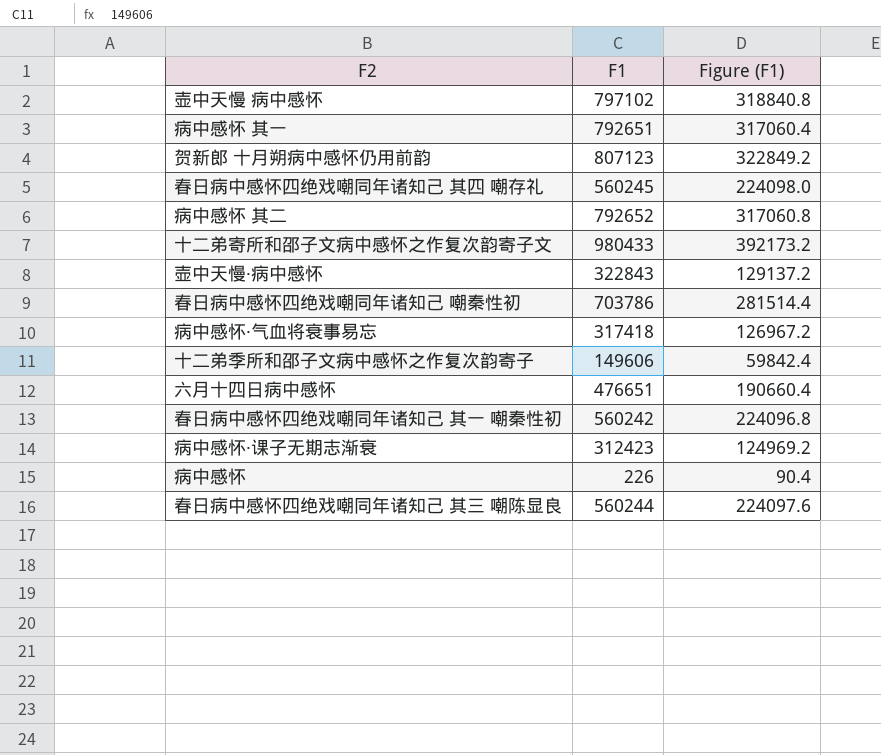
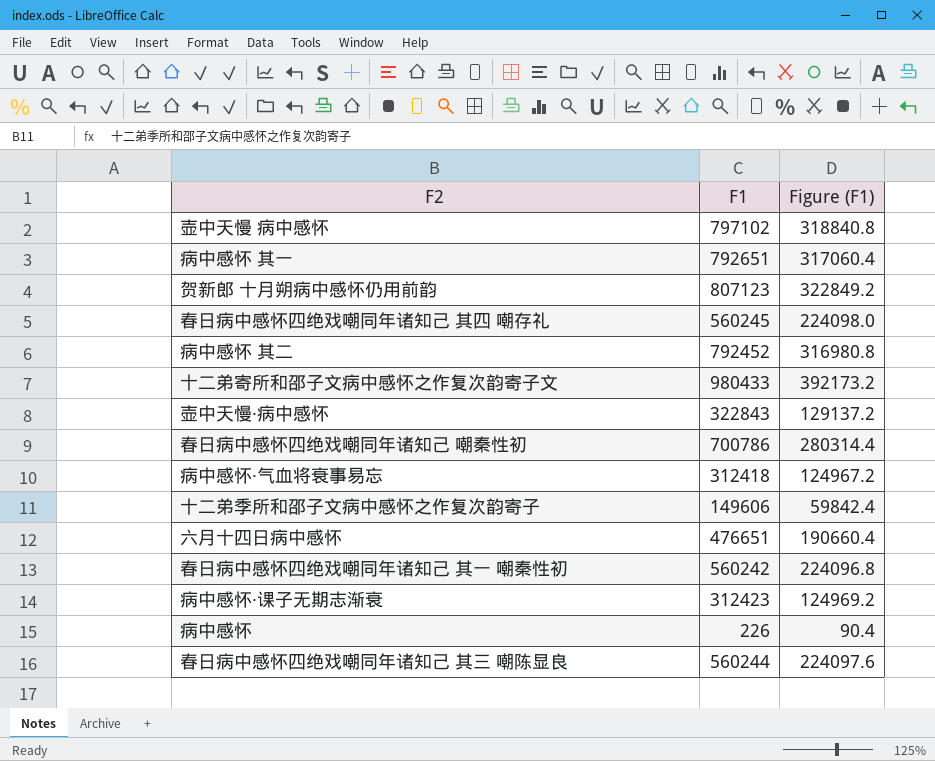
病中感怀 其二 | F1: 792652 -> 792452
病中感怀 其二 | Figure (F1): 317060.8 -> 316980.8
春日病中感怀四绝戏嘲同年诸知己 嘲秦性初 | F1: 703786 -> 700786
春日病中感怀四绝戏嘲同年诸知己 嘲秦性初 | Figure (F1): 281514.4 -> 280314.4
病中感怀·气血将衰事易忘 | F1: 317418 -> 312418
病中感怀·气血将衰事易忘 | Figure (F1): 126967.2 -> 124967.2

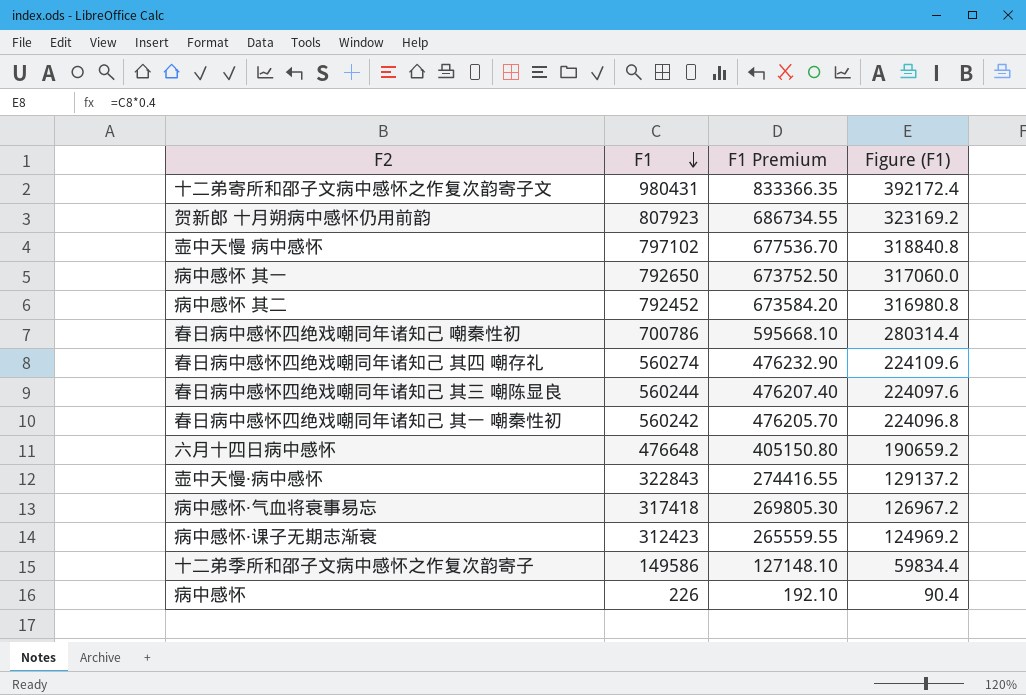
row order: none -> F1 descending
column F1 Premium | formula: none -> [F1] * 0.85
十二弟寄所和邵子文病中感怀之作复次韵寄子文 | F1: 980433 -> 980431
十二弟寄所和邵子文病中感怀之作复次韵寄子文 | Figure (F1): 392173.2 -> 392172.4
贺新郎 十月朔病中感怀仍用前韵 | F1: 807123 -> 807923
贺新郎 十月朔病中感怀仍用前韵 | Figure (F1): 322849.2 -> 323169.2
病中感怀 其一 | F1: 792651 -> 792650
病中感怀 其一 | Figure (F1): 317060.4 -> 317060.0
春日病中感怀四绝戏嘲同年诸知己 其四 嘲存礼 | F1: 560245 -> 560274
春日病中感怀四绝戏嘲同年诸知己 其四 嘲存礼 | Figure (F1): 224098.0 -> 224109.6
六月十四日病中感怀 | F1: 476651 -> 476648
六月十四日病中感怀 | Figure (F1): 190660.4 -> 190659.2
病中感怀·气血将衰事易忘 | F1: 312418 -> 317418
病中感怀·气血将衰事易忘 | Figure (F1): 124967.2 -> 126967.2
十二弟季所和邵子文病中感怀之作复次韵寄子 | F1: 149606 -> 149586
十二弟季所和邵子文病中感怀之作复次韵寄子 | Figure (F1): 59842.4 -> 59834.4

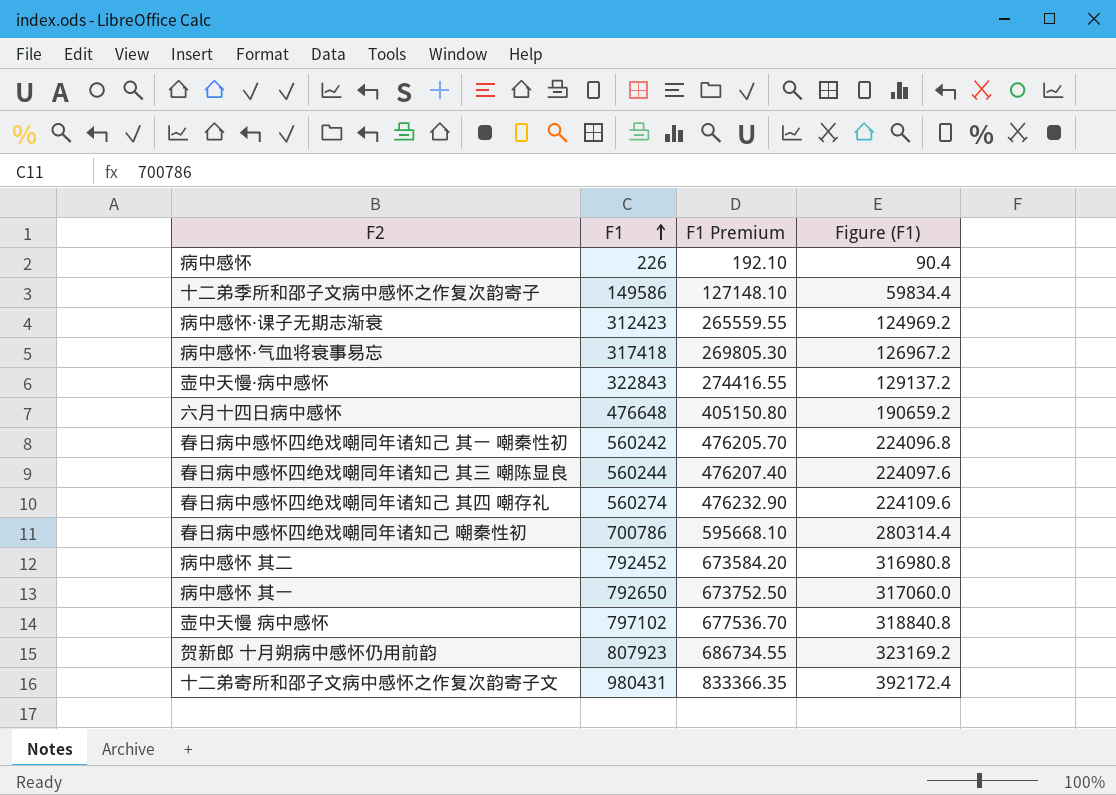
row order: F1 descending -> F1 ascending

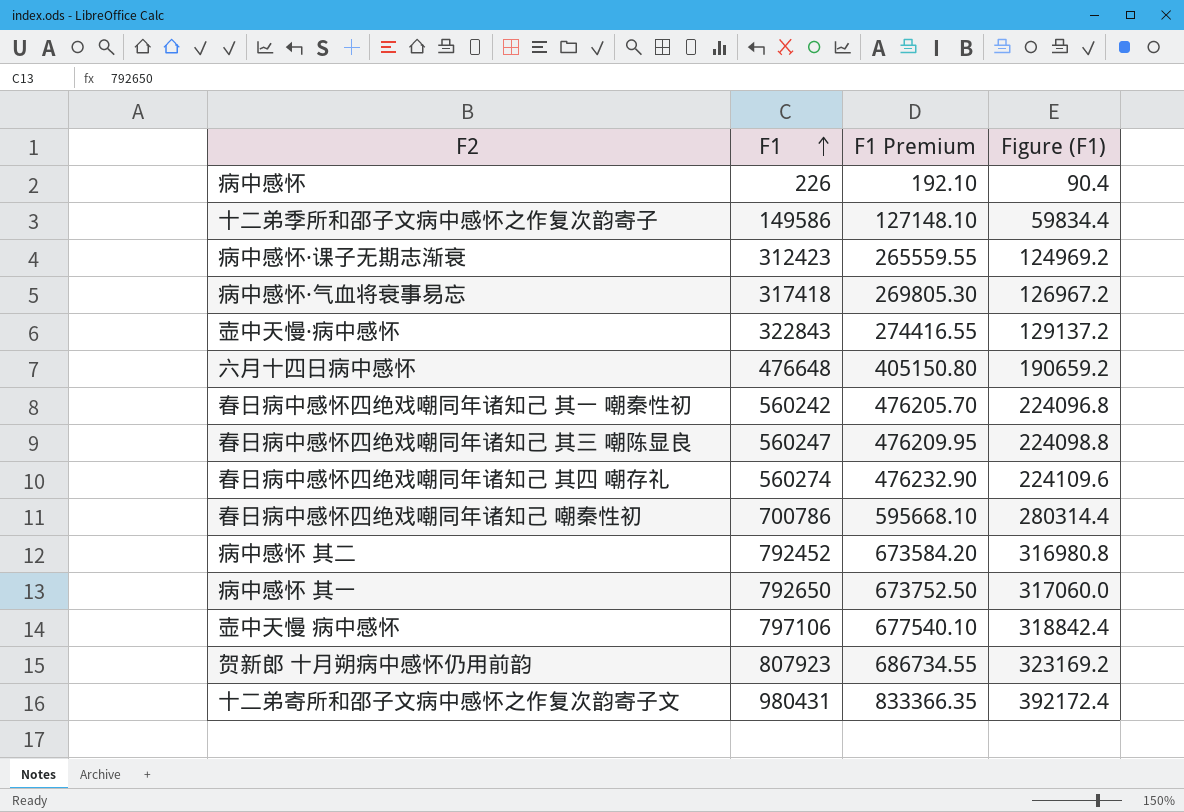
春日病中感怀四绝戏嘲同年诸知己 其三 嘲陈显良 | F1: 560244 -> 560247
春日病中感怀四绝戏嘲同年诸知己 其三 嘲陈显良 | F1 Premium: 476207.40 -> 476209.95
春日病中感怀四绝戏嘲同年诸知己 其三 嘲陈显良 | Figure (F1): 224097.6 -> 224098.8
壶中天慢 病中感怀 | F1: 797102 -> 797106
壶中天慢 病中感怀 | F1 Premium: 677536.70 -> 677540.10
壶中天慢 病中感怀 | Figure (F1): 318840.8 -> 318842.4

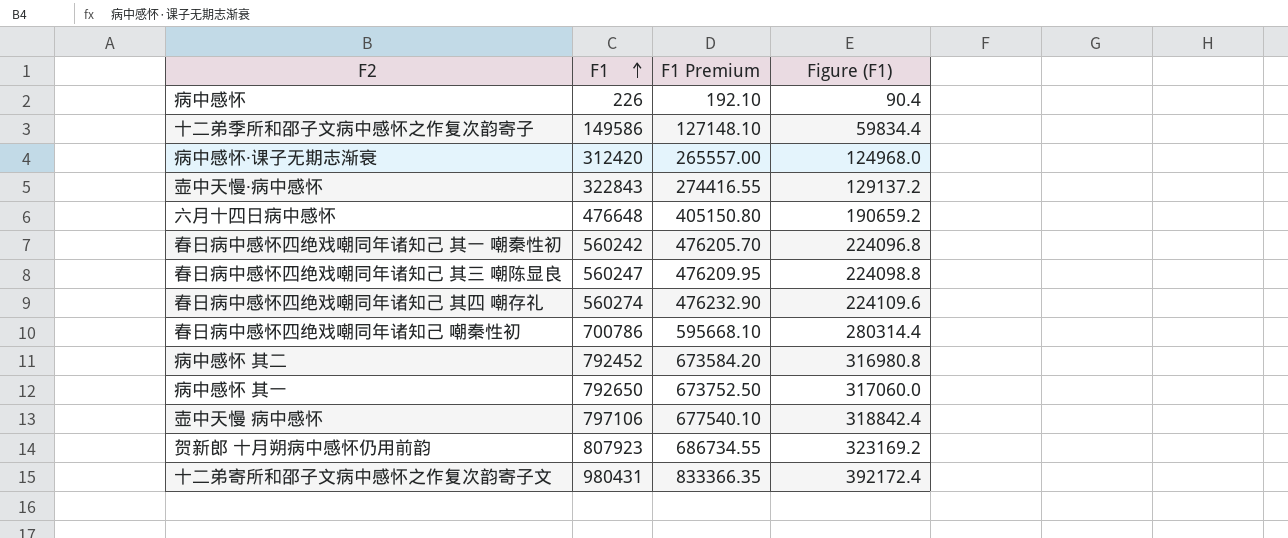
row 病中感怀·气血将衰事易忘: 317418 | 269805.30 | 126967.2 -> none
病中感怀·课子无期志渐衰 | F1: 312423 -> 312420
病中感怀·课子无期志渐衰 | F1 Premium: 265559.55 -> 265557.00
病中感怀·课子无期志渐衰 | Figure (F1): 124969.2 -> 124968.0

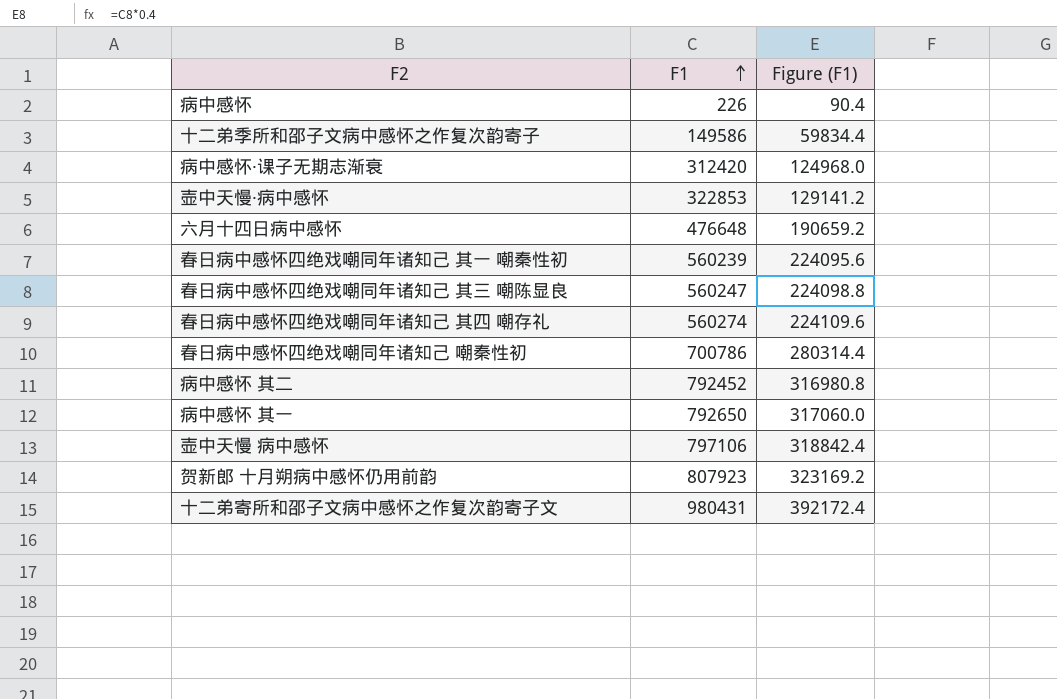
column F1 Premium | formula: [F1] * 0.85 -> none
壶中天慢·病中感怀 | F1: 322843 -> 322853
壶中天慢·病中感怀 | Figure (F1): 129137.2 -> 129141.2
春日病中感怀四绝戏嘲同年诸知己 其一 嘲秦性初 | F1: 560242 -> 560239
春日病中感怀四绝戏嘲同年诸知己 其一 嘲秦性初 | Figure (F1): 224096.8 -> 224095.6

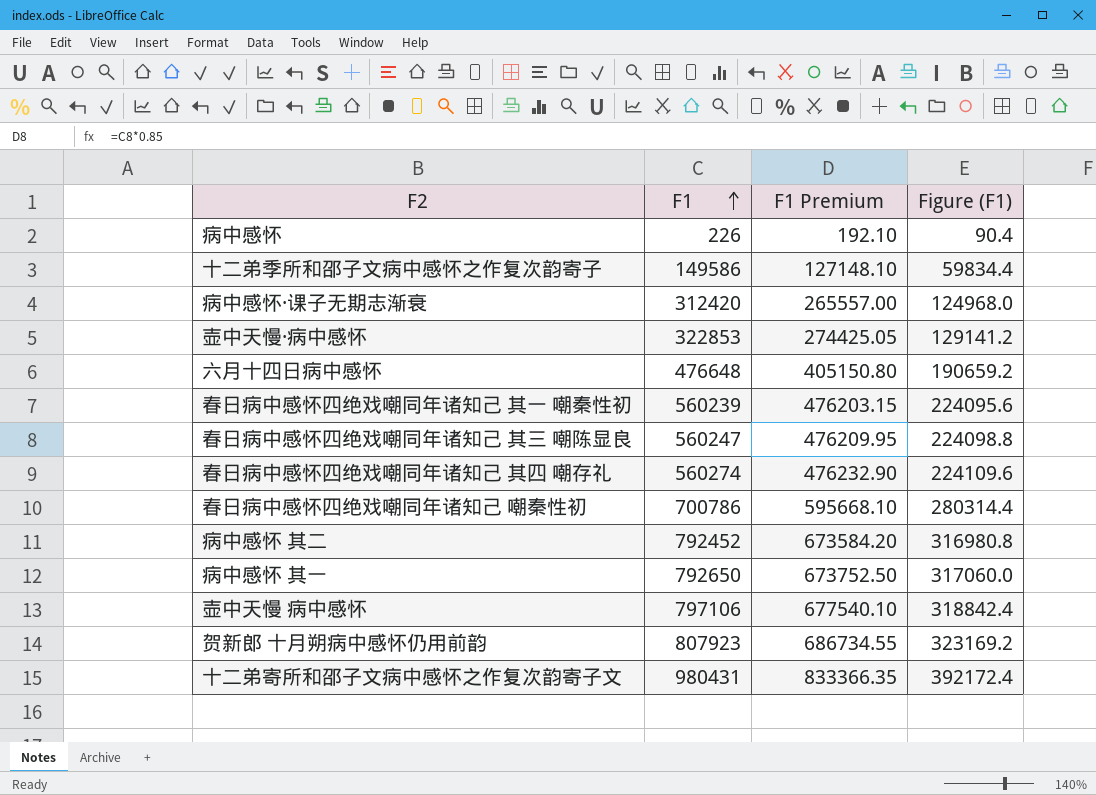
column F1 Premium | formula: none -> [F1] * 0.85

